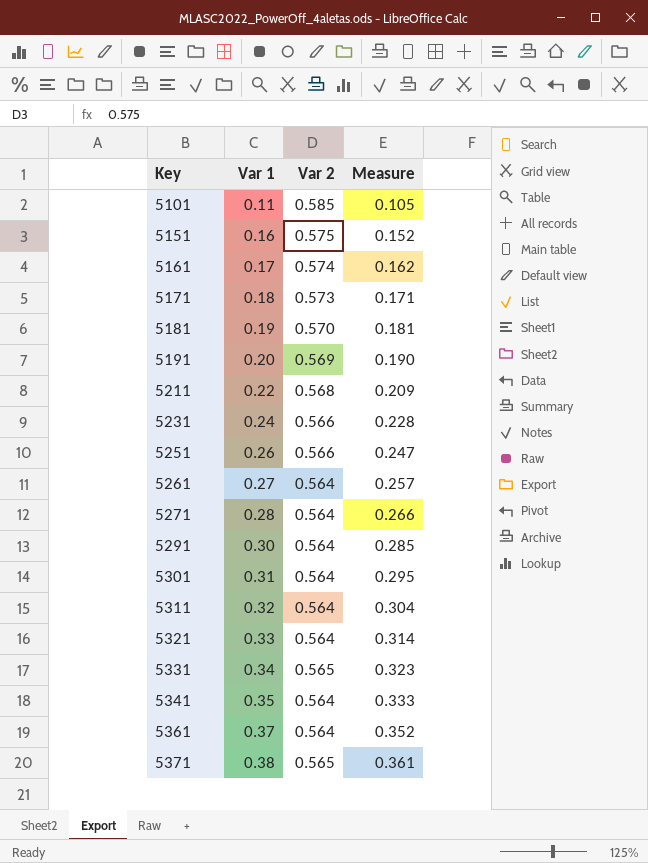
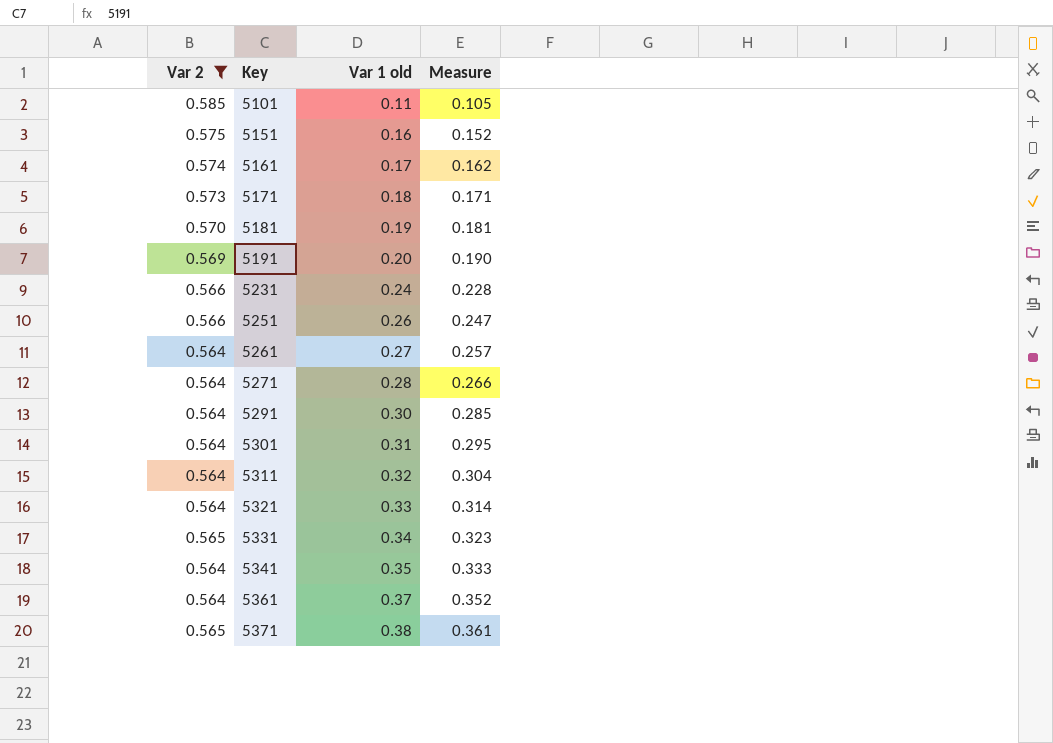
filter: none -> Var 2 != 0.568
column Var 2 | position: 3 -> 1
column name: Var 1 -> Var 1 old

